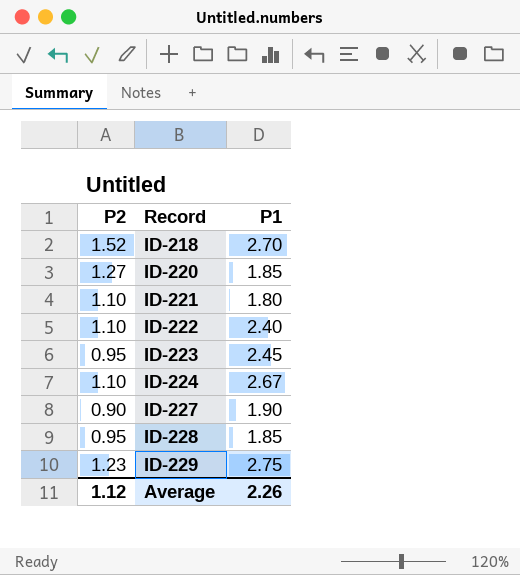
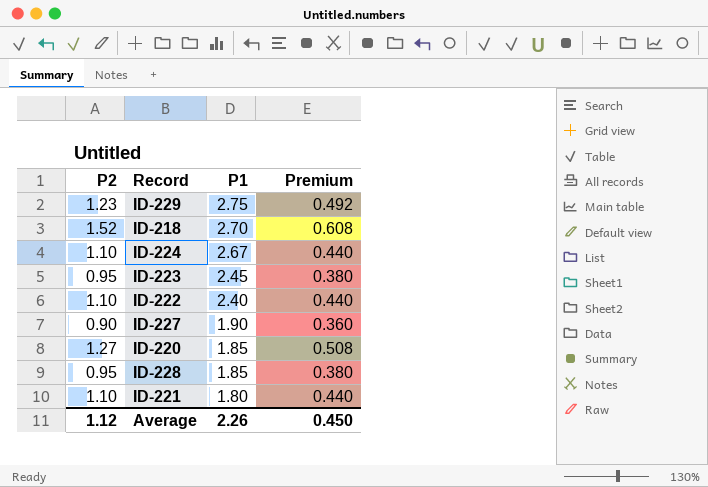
row order: Record ascending -> P1 descending
column Premium | formula: none -> [P2] * 0.4

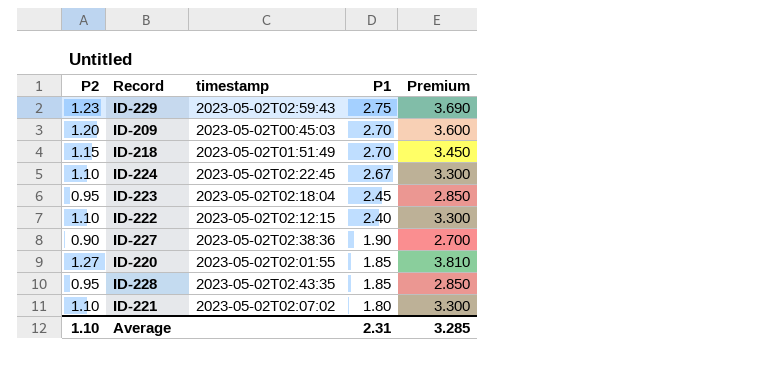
column timestamp | position: none -> 3
column Premium | formula: [P2] * 0.4 -> [P2] * 3
row ID-209: none -> 1.20 | 2023-05-02T00:45:03 | 2.70 | 3.600
ID-218 | P2: 1.52 -> 1.15
Average | P2: 1.12 -> 1.10
Average | P1: 2.26 -> 2.31
Average | Premium: 0.450 -> 3.285

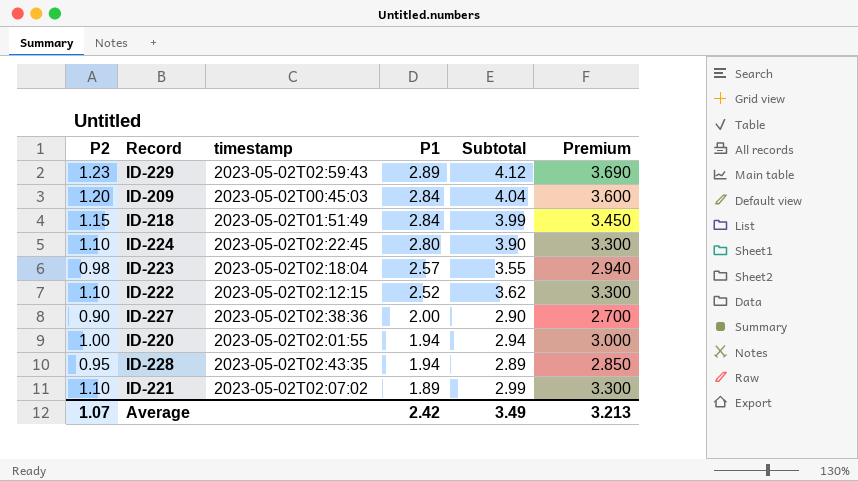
column Subtotal | formula: none -> [P2] + [P1]
ID-229 | P1: 2.75 -> 2.89
ID-209 | P1: 2.70 -> 2.84
ID-218 | P1: 2.70 -> 2.84
ID-224 | P1: 2.67 -> 2.80
ID-223 | P2: 0.95 -> 0.98
ID-223 | P1: 2.45 -> 2.57
ID-223 | Premium: 2.850 -> 2.940
ID-222 | P1: 2.40 -> 2.52
ID-227 | P1: 1.90 -> 2.00
ID-220 | P2: 1.27 -> 1.00
ID-220 | P1: 1.85 -> 1.94
ID-220 | Premium: 3.810 -> 3.000
ID-228 | P1: 1.85 -> 1.94
ID-221 | P1: 1.80 -> 1.89
Average | P2: 1.10 -> 1.07
Average | P1: 2.31 -> 2.42
Average | Premium: 3.285 -> 3.213

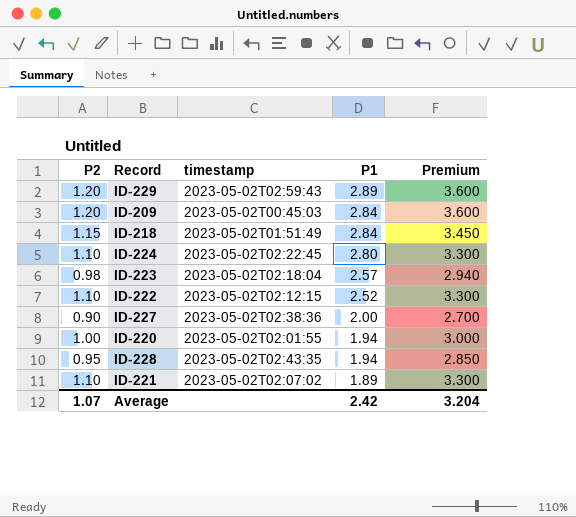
column Subtotal | formula: [P2] + [P1] -> none
ID-229 | P2: 1.23 -> 1.20
ID-229 | Premium: 3.690 -> 3.600
Average | Premium: 3.213 -> 3.204

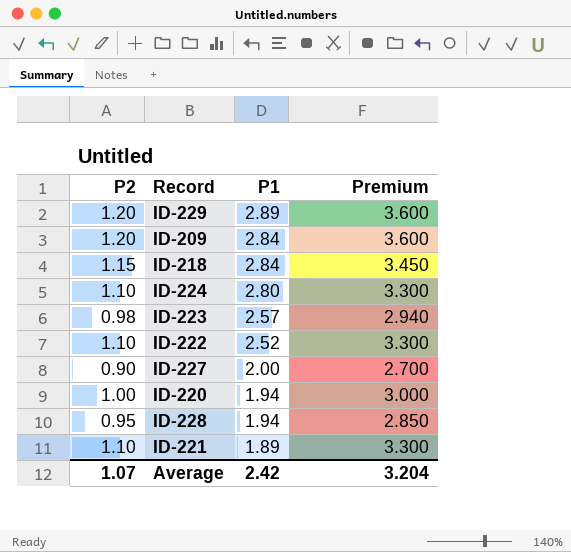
column timestamp | position: 3 -> none

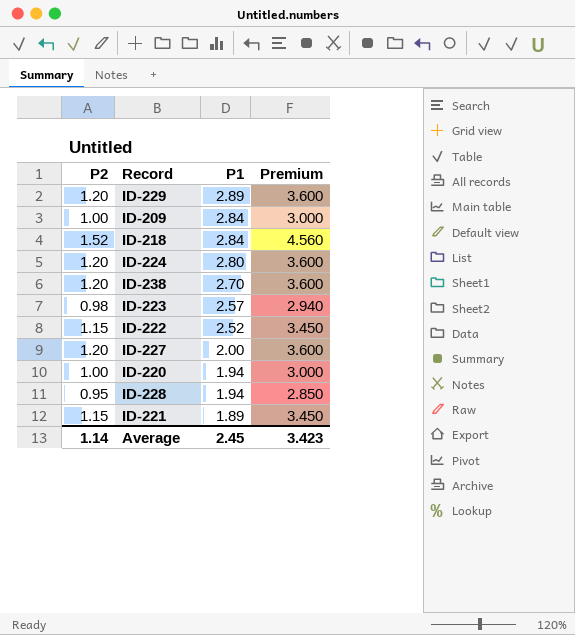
ID-209 | P2: 1.20 -> 1.00
ID-209 | Premium: 3.600 -> 3.000
ID-218 | P2: 1.15 -> 1.52
ID-218 | Premium: 3.450 -> 4.560
ID-224 | P2: 1.10 -> 1.20
ID-224 | Premium: 3.300 -> 3.600
row ID-238: none -> 1.20 | 2.70 | 3.600
ID-222 | P2: 1.10 -> 1.15
ID-222 | Premium: 3.300 -> 3.450
ID-227 | P2: 0.90 -> 1.20
ID-227 | Premium: 2.700 -> 3.600
ID-221 | P2: 1.10 -> 1.15
ID-221 | Premium: 3.300 -> 3.450
Average | P2: 1.07 -> 1.14
Average | P1: 2.42 -> 2.45
Average | Premium: 3.204 -> 3.423

